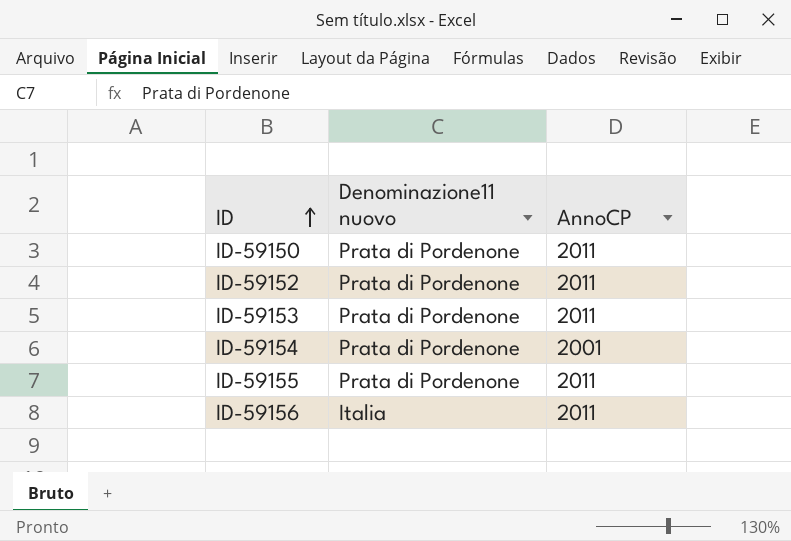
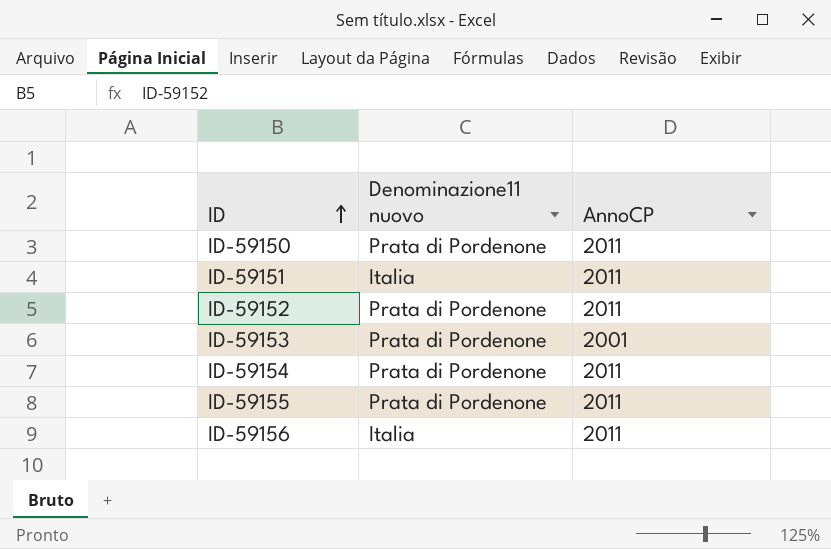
row ID-59151: none -> Italia | 2011
ID-59153 | AnnoCP: 2011 -> 2001
ID-59154 | AnnoCP: 2001 -> 2011

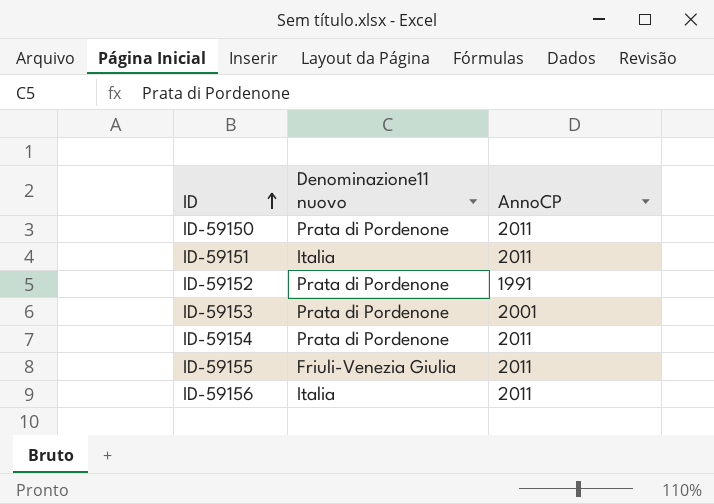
ID-59152 | AnnoCP: 2011 -> 1991
ID-59155 | Denominazione11 nuovo: Prata di Pordenone -> Friuli-Venezia Giulia

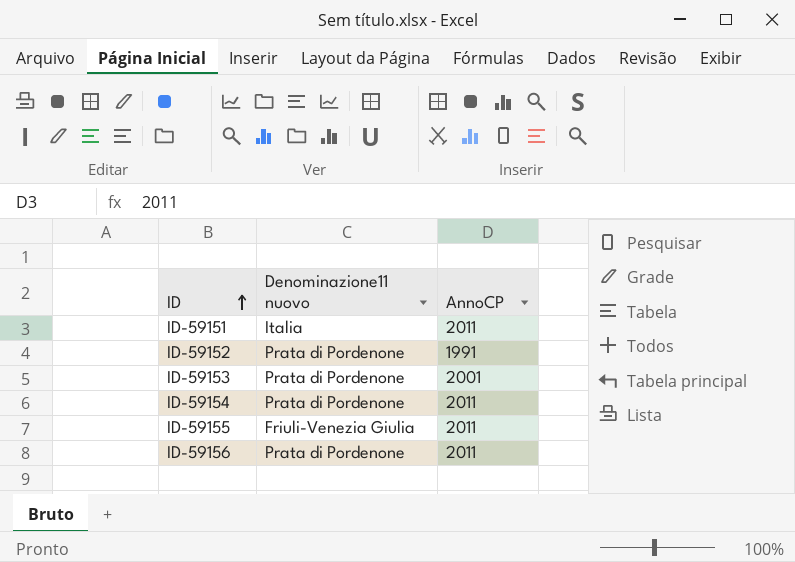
row ID-59150: Prata di Pordenone | 2011 -> none
ID-59156 | Denominazione11 nuovo: Italia -> Prata di Pordenone

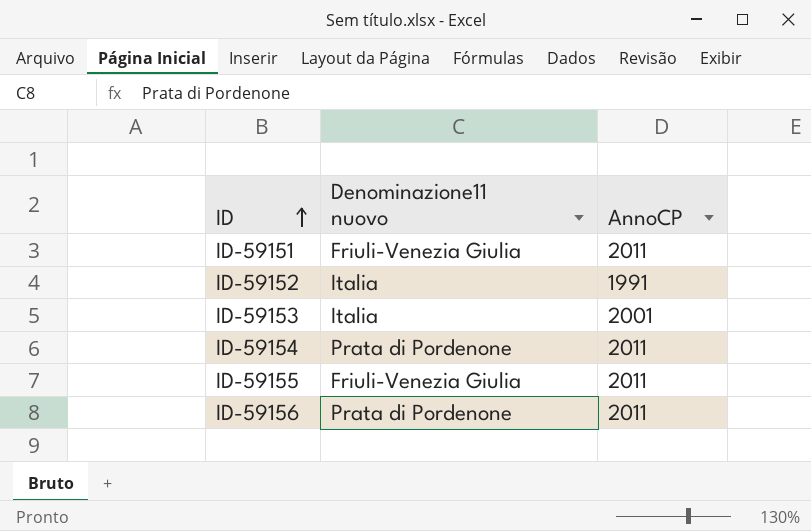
ID-59151 | Denominazione11 nuovo: Italia -> Friuli-Venezia Giulia
ID-59152 | Denominazione11 nuovo: Prata di Pordenone -> Italia
ID-59153 | Denominazione11 nuovo: Prata di Pordenone -> Italia

